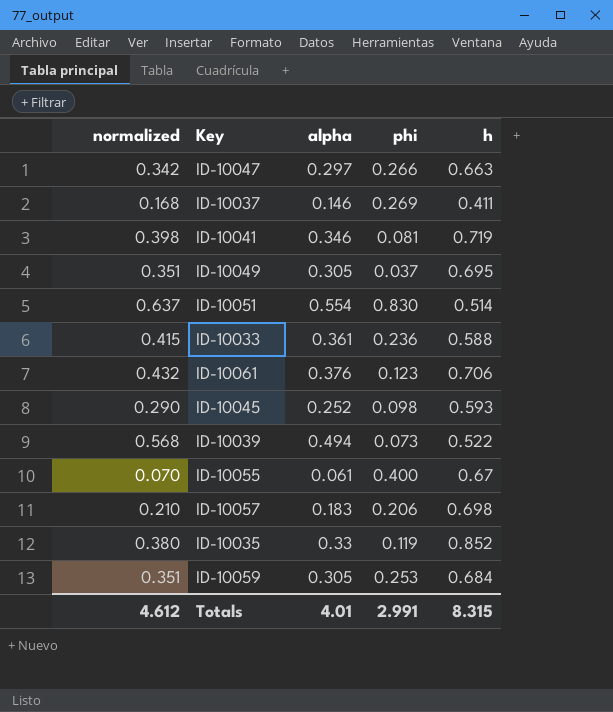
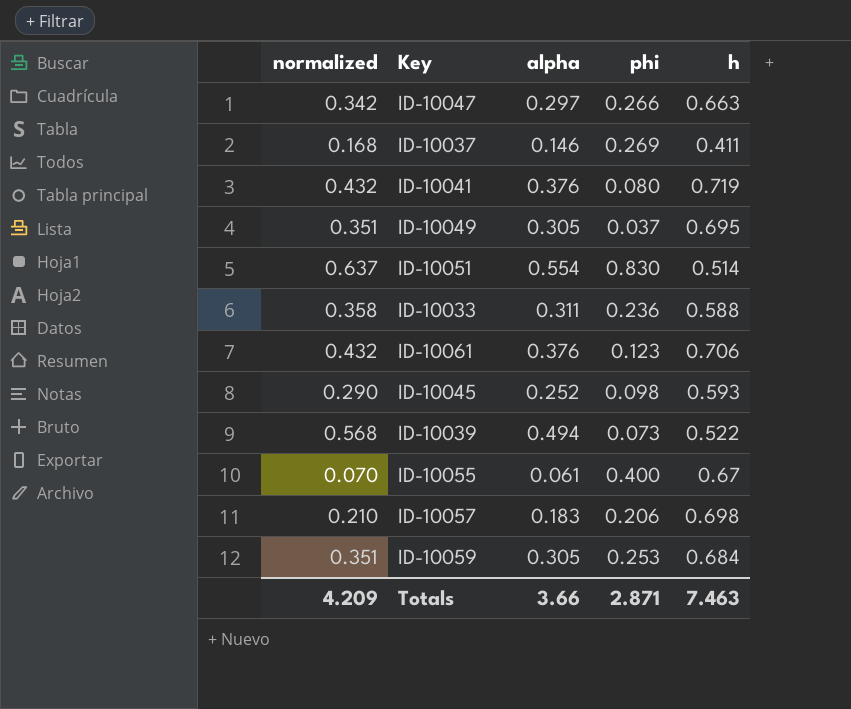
row ID-10035: 0.380 | 0.33 | 0.119 | 0.852 -> none
ID-10041 | normalized: 0.398 -> 0.432
ID-10041 | alpha: 0.346 -> 0.376
ID-10041 | phi: 0.081 -> 0.080
ID-10033 | normalized: 0.415 -> 0.358
ID-10033 | alpha: 0.361 -> 0.311
Totals | normalized: 4.612 -> 4.209
Totals | alpha: 4.01 -> 3.66
Totals | phi: 2.991 -> 2.871
Totals | h: 8.315 -> 7.463

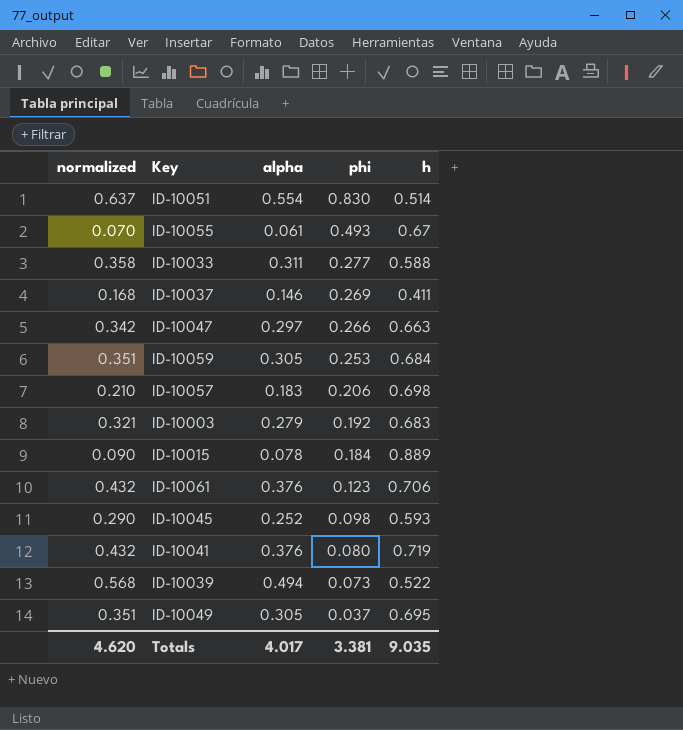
row order: none -> phi descending
ID-10055 | phi: 0.400 -> 0.493
ID-10033 | phi: 0.236 -> 0.277
row ID-10003: none -> 0.321 | 0.279 | 0.192 | 0.683
row ID-10015: none -> 0.090 | 0.078 | 0.184 | 0.889
Totals | normalized: 4.209 -> 4.620
Totals | alpha: 3.66 -> 4.017
Totals | phi: 2.871 -> 3.381
Totals | h: 7.463 -> 9.035

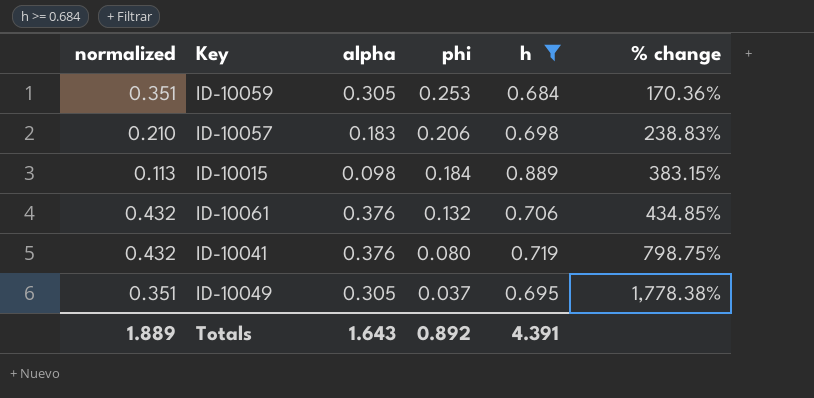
filter: none -> h >= 0.684
column % change | formula: none -> ([h] - [phi]) / [phi]
ID-10015 | normalized: 0.090 -> 0.113
ID-10015 | alpha: 0.078 -> 0.098
ID-10061 | phi: 0.123 -> 0.132
Totals | normalized: 4.620 -> 1.889
Totals | alpha: 4.017 -> 1.643
Totals | phi: 3.381 -> 0.892
Totals | h: 9.035 -> 4.391

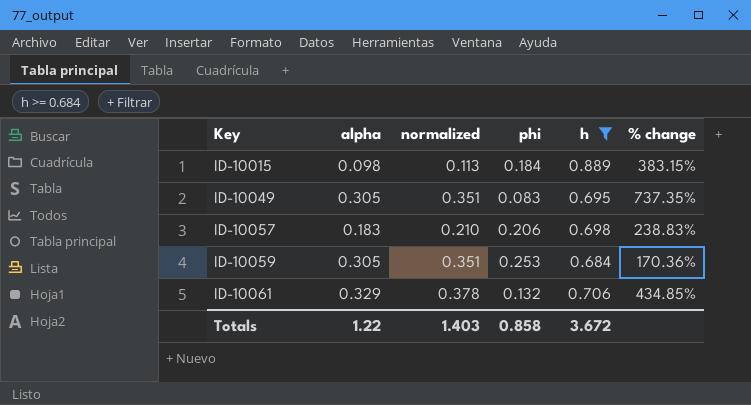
row order: phi descending -> Key ascending
column normalized | position: 1 -> 3
row ID-10041: 0.432 | 0.376 | 0.080 | 0.719 | 798.75% -> none
ID-10049 | phi: 0.037 -> 0.083
ID-10049 | % change: 1,778.38% -> 737.35%
ID-10061 | alpha: 0.376 -> 0.329
ID-10061 | normalized: 0.432 -> 0.378
Totals | alpha: 1.643 -> 1.22
Totals | normalized: 1.889 -> 1.403
Totals | phi: 0.892 -> 0.858
Totals | h: 4.391 -> 3.672

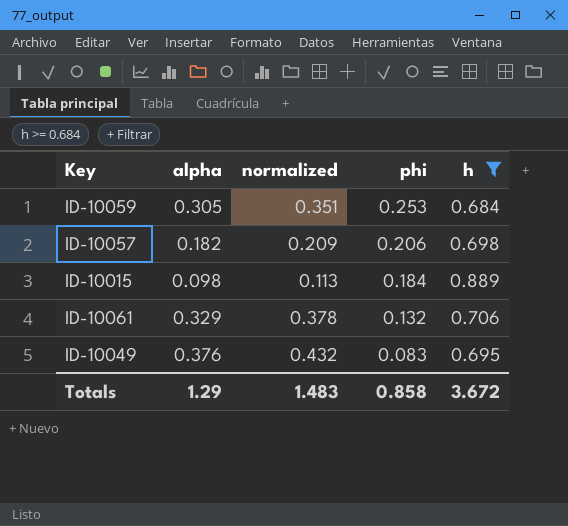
row order: Key ascending -> phi descending
column % change | formula: ([h] - [phi]) / [phi] -> none
ID-10057 | alpha: 0.183 -> 0.182
ID-10057 | normalized: 0.210 -> 0.209
ID-10049 | alpha: 0.305 -> 0.376
ID-10049 | normalized: 0.351 -> 0.432
Totals | alpha: 1.22 -> 1.29
Totals | normalized: 1.403 -> 1.483

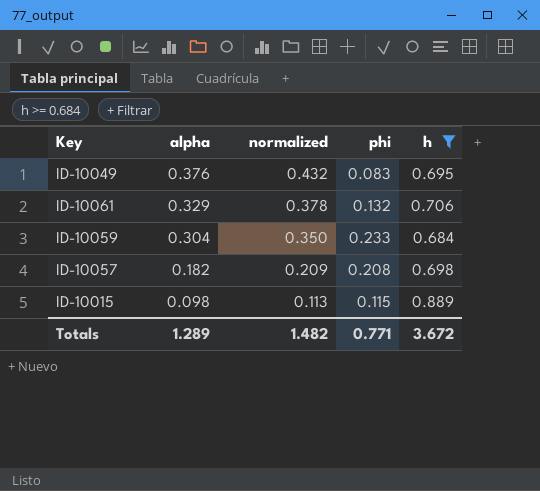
row order: phi descending -> alpha descending
ID-10059 | alpha: 0.305 -> 0.304
ID-10059 | normalized: 0.351 -> 0.350
ID-10059 | phi: 0.253 -> 0.233
ID-10057 | phi: 0.206 -> 0.208
ID-10015 | phi: 0.184 -> 0.115
Totals | alpha: 1.29 -> 1.289
Totals | normalized: 1.483 -> 1.482
Totals | phi: 0.858 -> 0.771

